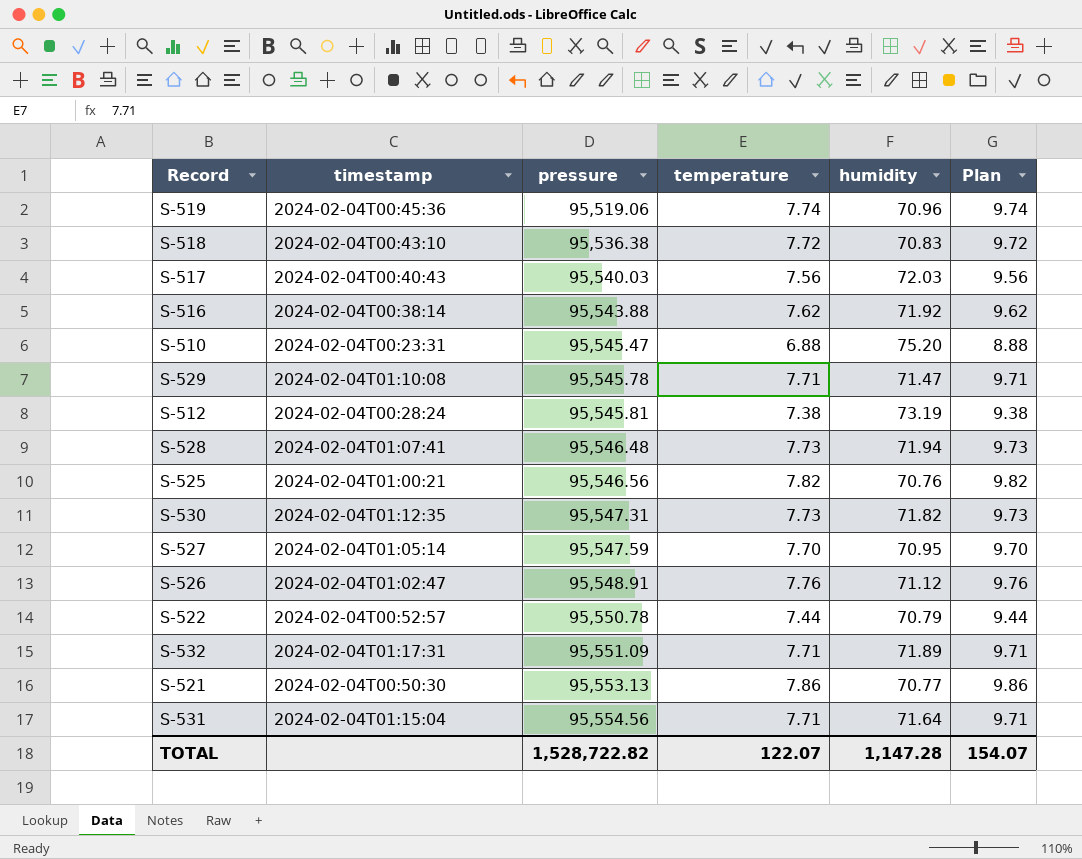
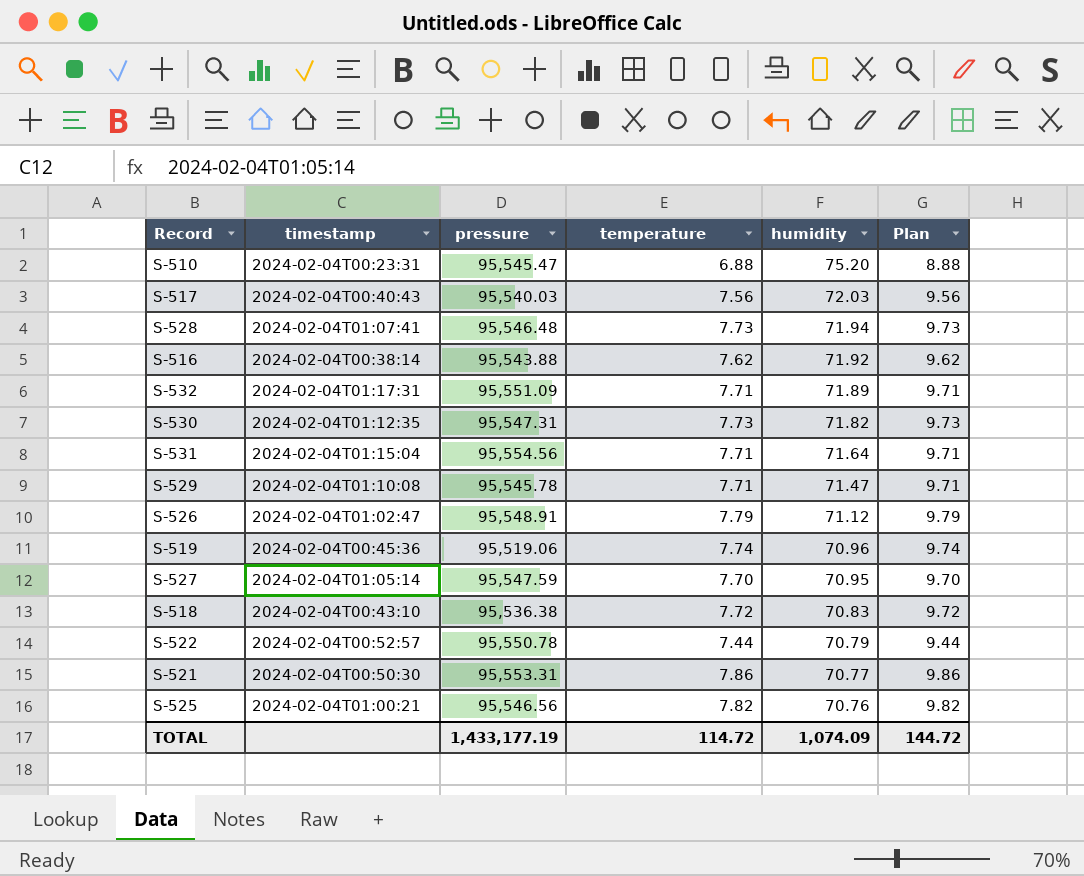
row order: pressure ascending -> humidity descending
row S-512: 2024-02-04T00:28:24 | 95,545.81 | 7.38 | 73.19 | 9.38 -> none
S-526 | temperature: 7.76 -> 7.79
S-526 | Plan: 9.76 -> 9.79
S-521 | pressure: 95,553.13 -> 95,553.31
TOTAL | pressure: 1,528,722.82 -> 1,433,177.19
TOTAL | temperature: 122.07 -> 114.72
TOTAL | humidity: 1,147.28 -> 1,074.09
TOTAL | Plan: 154.07 -> 144.72

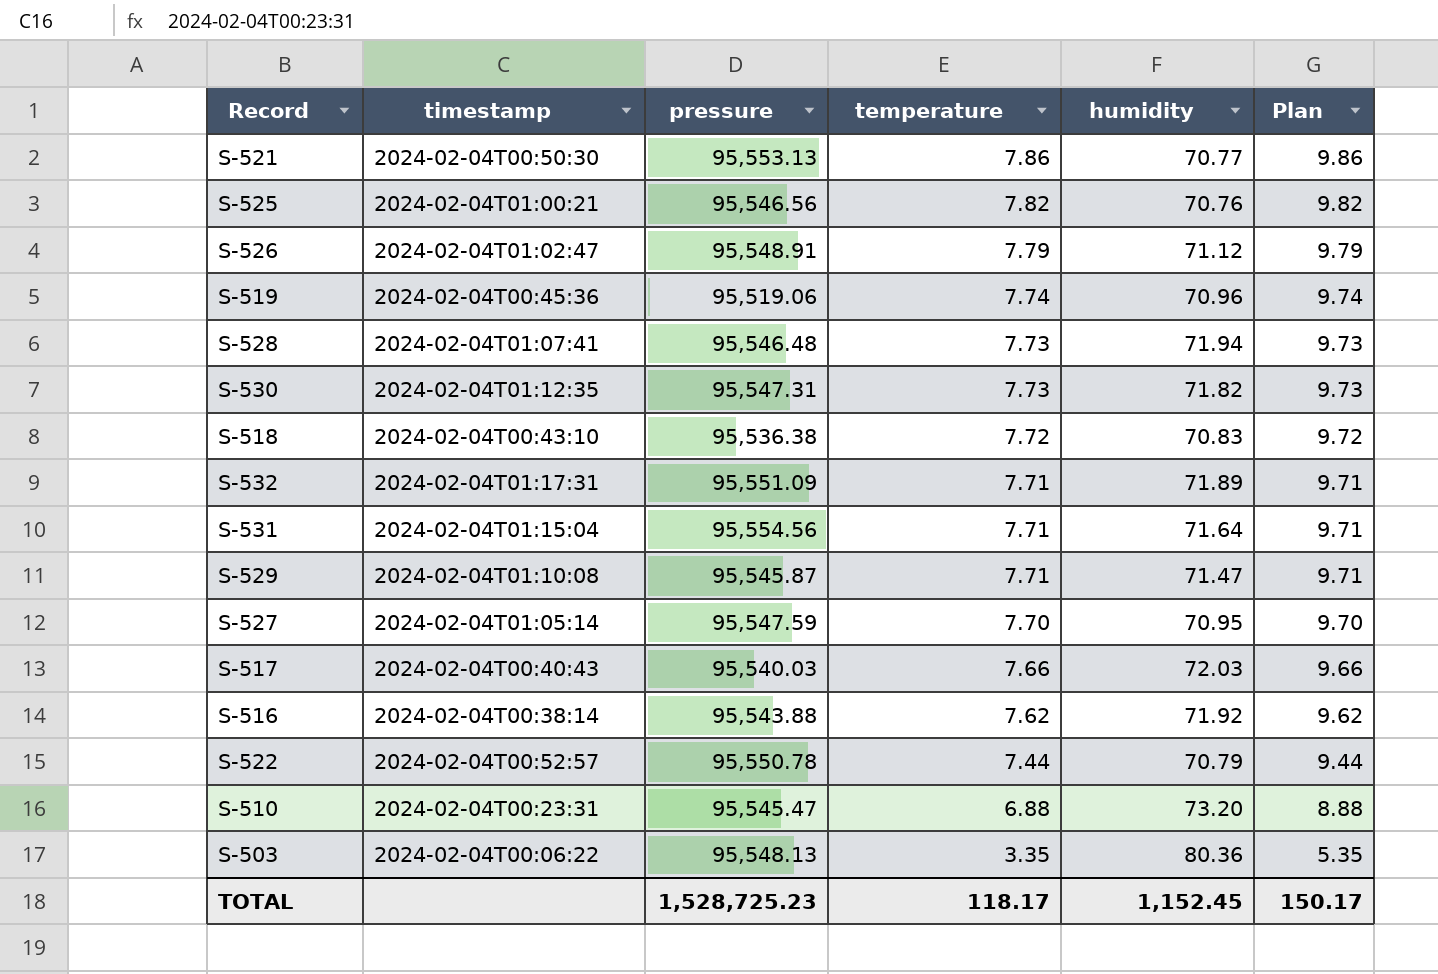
row order: humidity descending -> temperature descending
S-521 | pressure: 95,553.31 -> 95,553.13
S-529 | pressure: 95,545.78 -> 95,545.87
S-517 | temperature: 7.56 -> 7.66
S-517 | Plan: 9.56 -> 9.66
S-510 | humidity: 75.20 -> 73.20
row S-503: none -> 2024-02-04T00:06:22 | 95,548.13 | 3.35 | 80.36 | 5.35
TOTAL | pressure: 1,433,177.19 -> 1,528,725.23
TOTAL | temperature: 114.72 -> 118.17
TOTAL | humidity: 1,074.09 -> 1,152.45
TOTAL | Plan: 144.72 -> 150.17

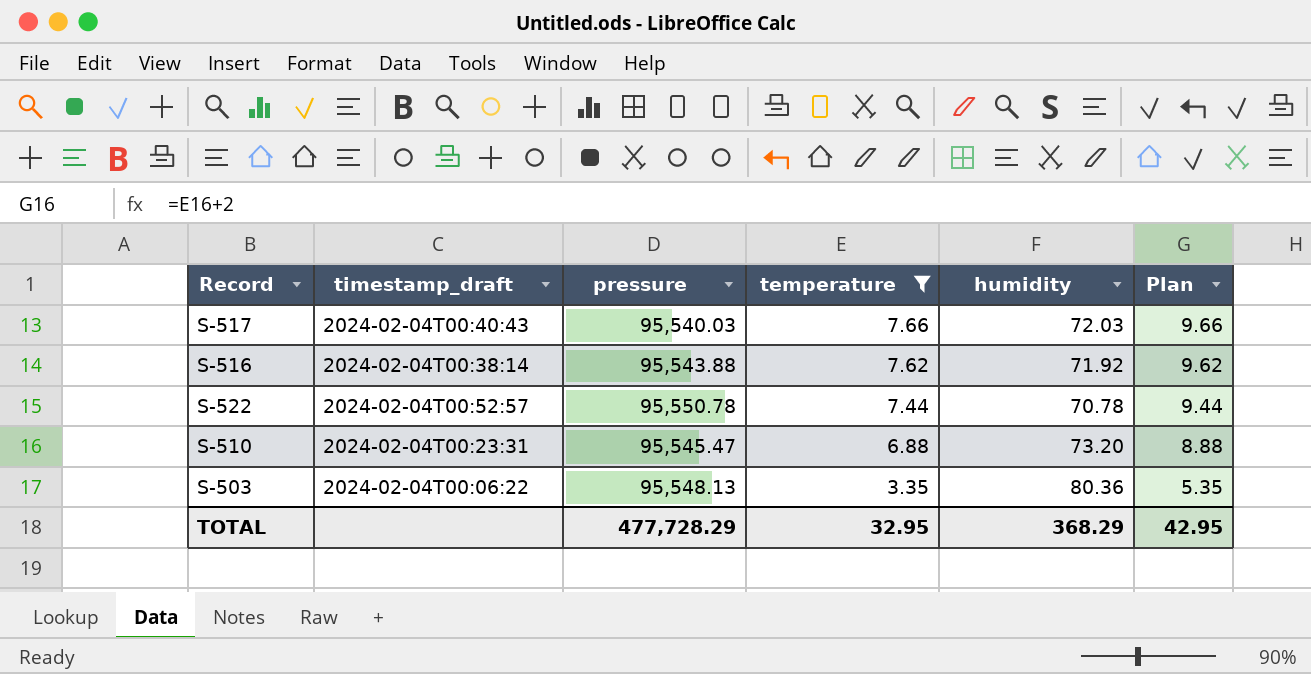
filter: none -> temperature <= 7.66
column name: timestamp -> timestamp_draft
S-522 | humidity: 70.79 -> 70.78
TOTAL | pressure: 1,528,725.23 -> 477,728.29
TOTAL | temperature: 118.17 -> 32.95
TOTAL | humidity: 1,152.45 -> 368.29
TOTAL | Plan: 150.17 -> 42.95

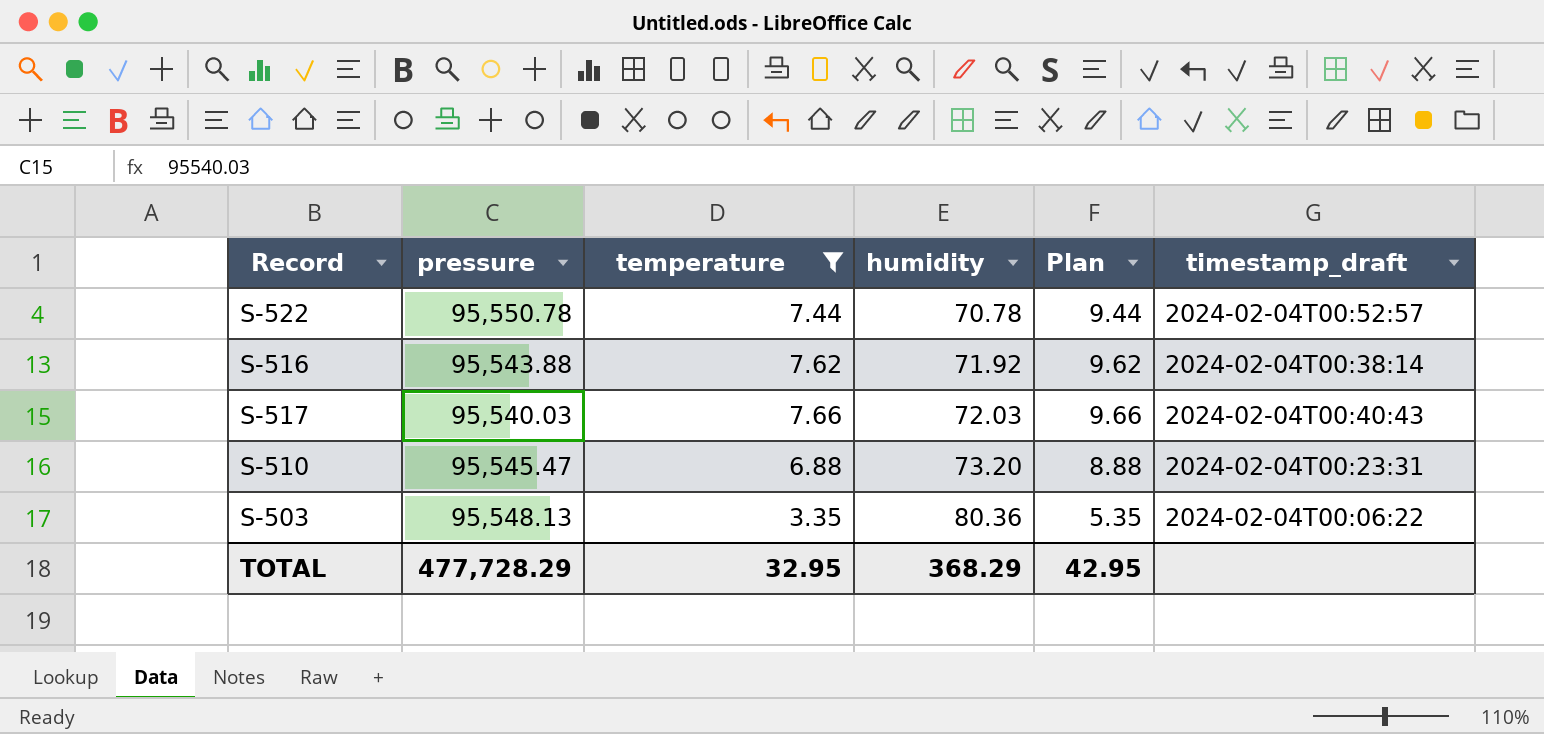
row order: temperature descending -> humidity ascending
column timestamp_draft | position: 2 -> 6

